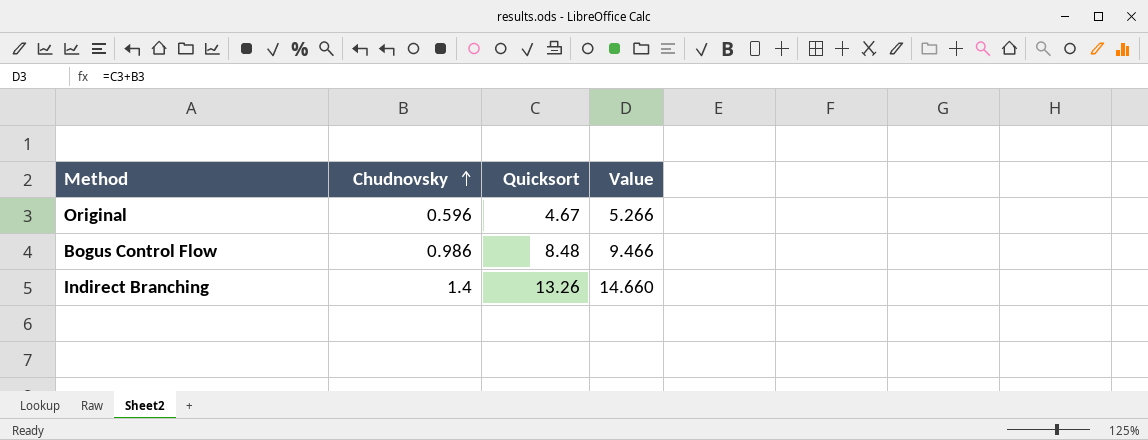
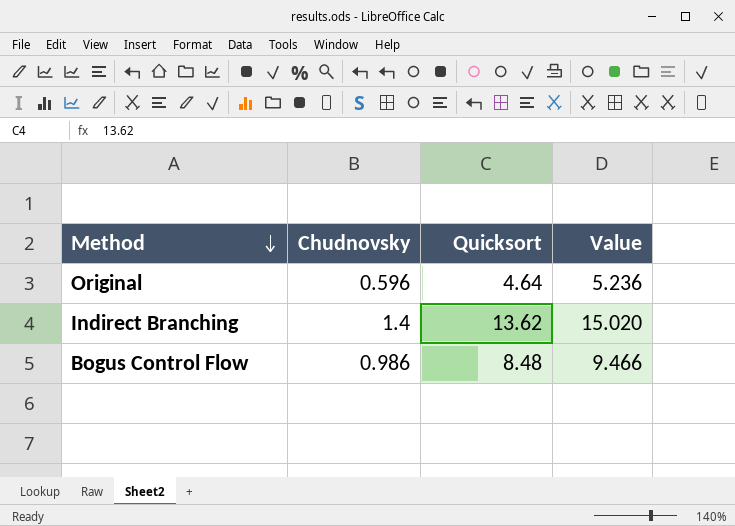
row order: Chudnovsky ascending -> Method descending
Original | Quicksort: 4.67 -> 4.64
Original | Value: 5.266 -> 5.236
Indirect Branching | Quicksort: 13.26 -> 13.62
Indirect Branching | Value: 14.660 -> 15.020

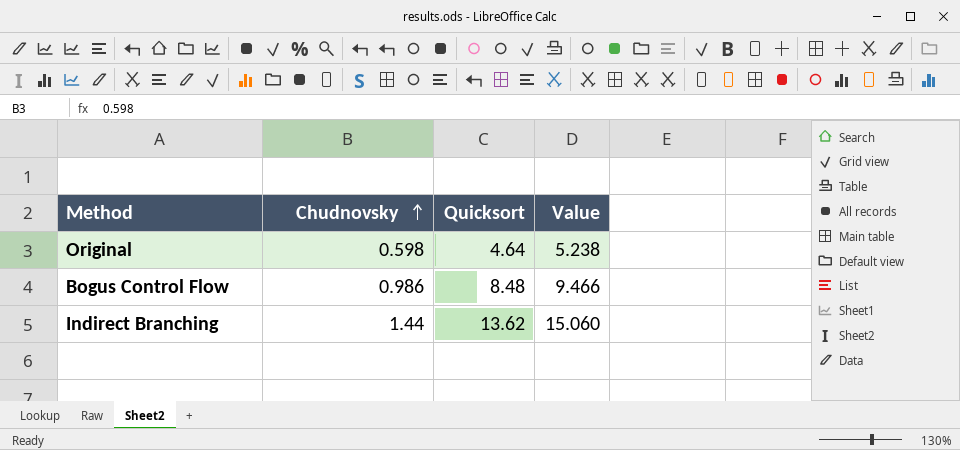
row order: Method descending -> Chudnovsky ascending
Original | Chudnovsky: 0.596 -> 0.598
Original | Value: 5.236 -> 5.238
Indirect Branching | Chudnovsky: 1.4 -> 1.44
Indirect Branching | Value: 15.020 -> 15.060

